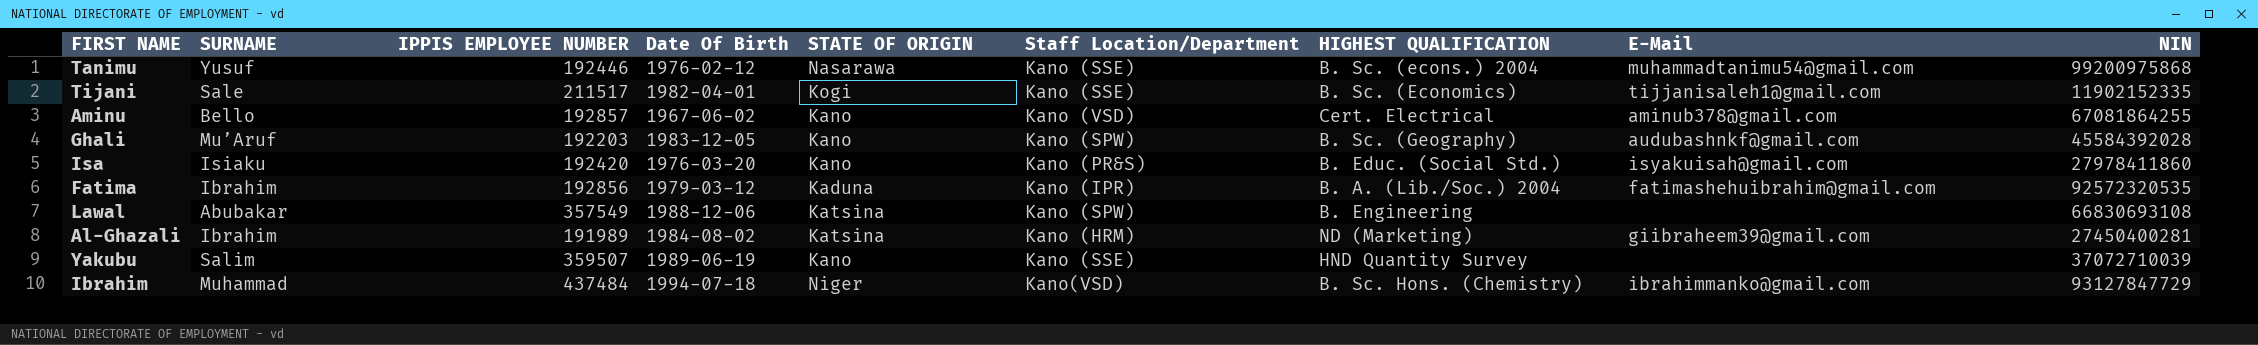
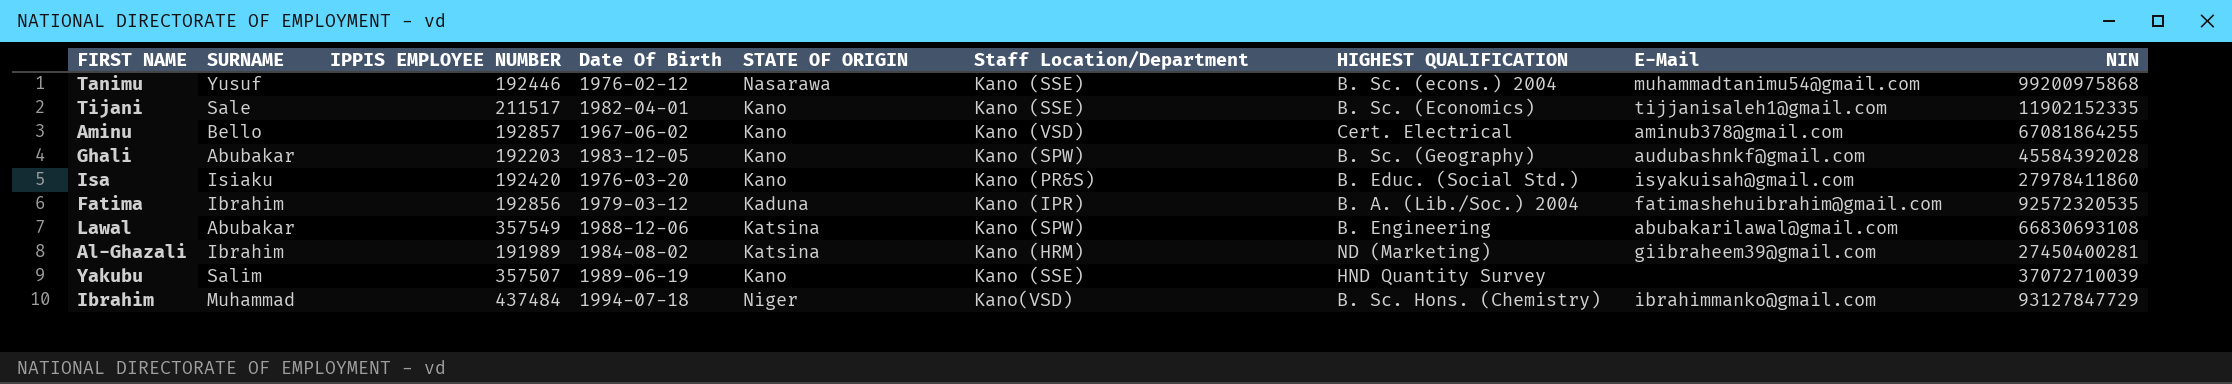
Tijani | STATE OF ORIGIN: Kogi -> Kano
Ghali | SURNAME: Mu’Aruf -> Abubakar
Lawal | E-Mail: none -> abubakarilawal@gmail.com
Yakubu | IPPIS EMPLOYEE NUMBER: 359507 -> 357507

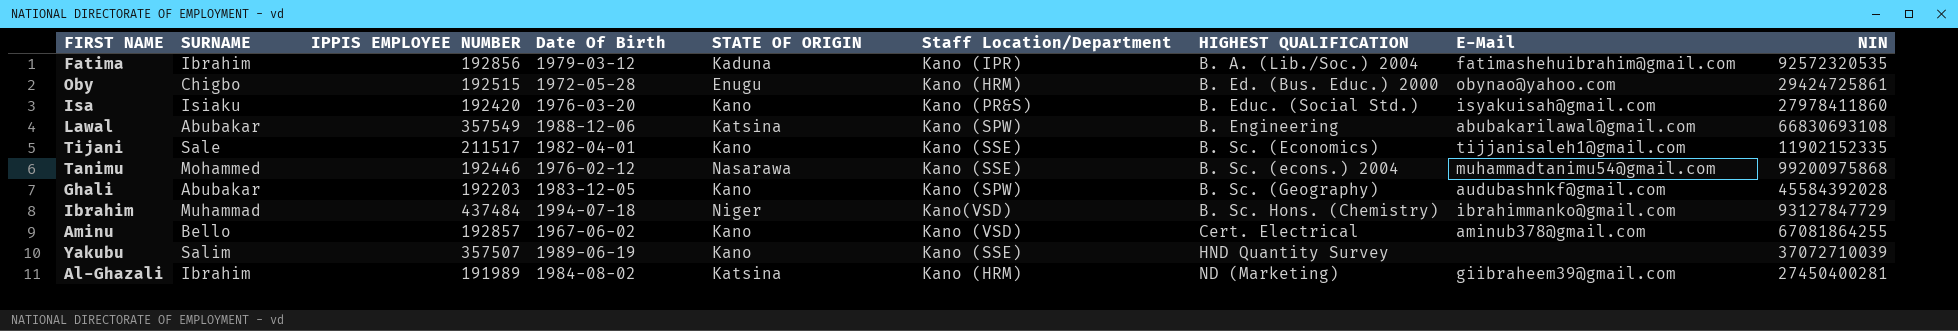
row order: none -> HIGHEST QUALIFICATION ascending
row Oby: none -> Chigbo | 192515 | 1972-05-28 | Enugu | Kano (HRM) | B. Ed. (Bus. Educ.) 2000 | obynao@yahoo.com | 29424725861
Tanimu | SURNAME: Yusuf -> Mohammed

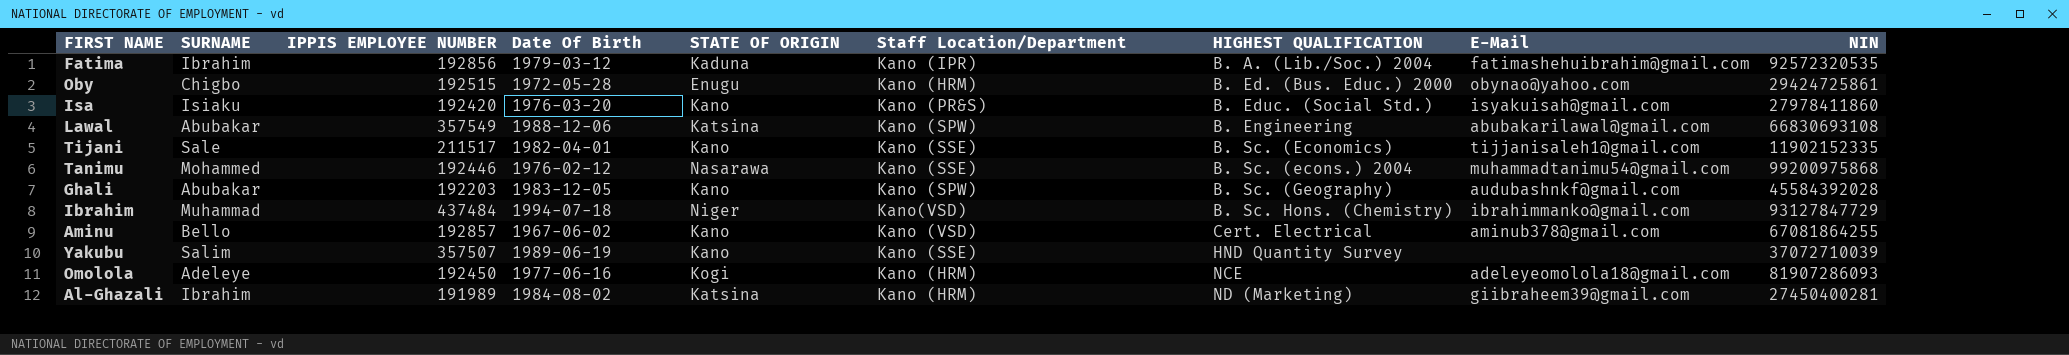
row Omolola: none -> Adeleye | 192450 | 1977-06-16 | Kogi | Kano (HRM) | NCE | adeleyeomolola18@gmail.com | 81907286093

